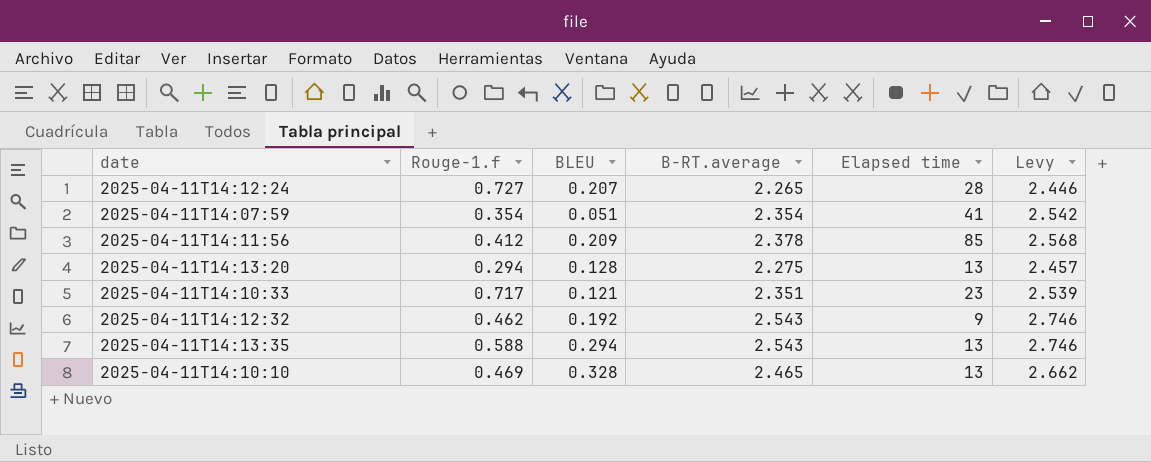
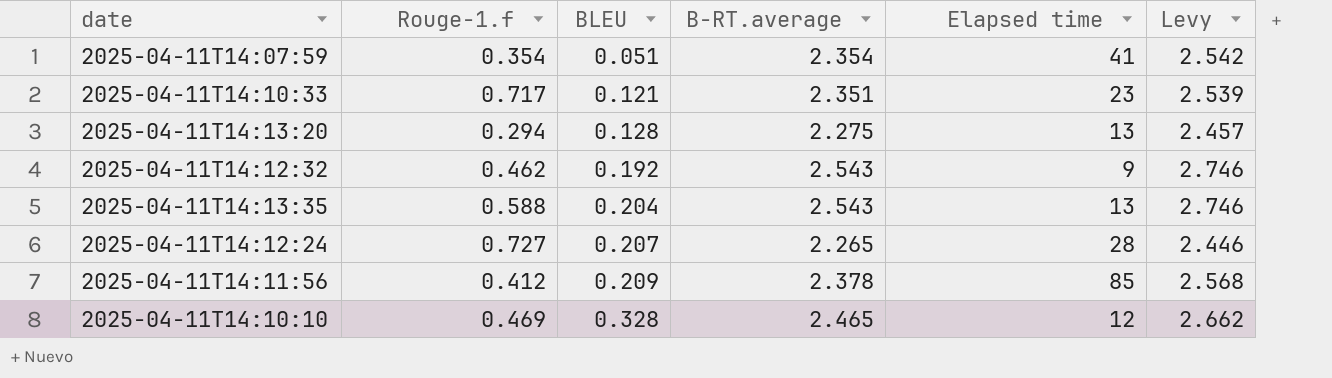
row order: none -> BLEU ascending
2025-04-11T14:13:35 | BLEU: 0.294 -> 0.204
2025-04-11T14:10:10 | Elapsed time: 13 -> 12

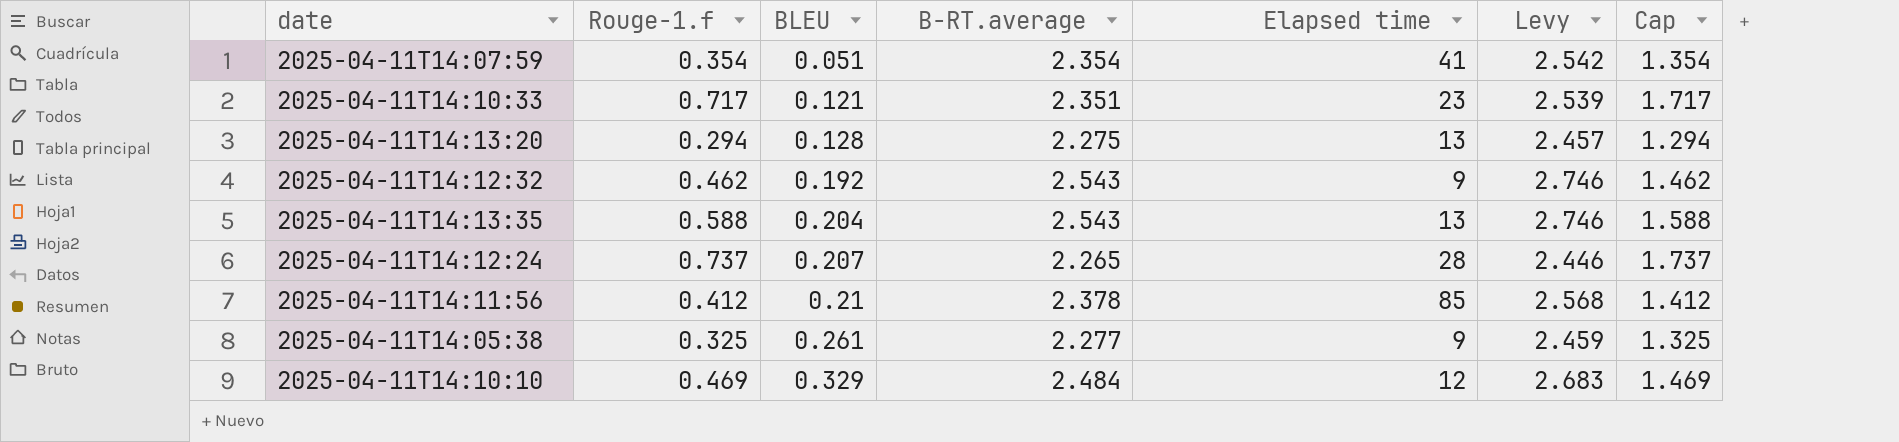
column Cap | formula: none -> [Rouge-1.f] + 1
2025-04-11T14:12:24 | Rouge-1.f: 0.727 -> 0.737
2025-04-11T14:11:56 | BLEU: 0.209 -> 0.21
row 2025-04-11T14:05:38: none -> 0.325 | 0.261 | 2.277 | 9 | 2.459 | 1.325
2025-04-11T14:10:10 | BLEU: 0.328 -> 0.329
2025-04-11T14:10:10 | B-RT.average: 2.465 -> 2.484
2025-04-11T14:10:10 | Levy: 2.662 -> 2.683

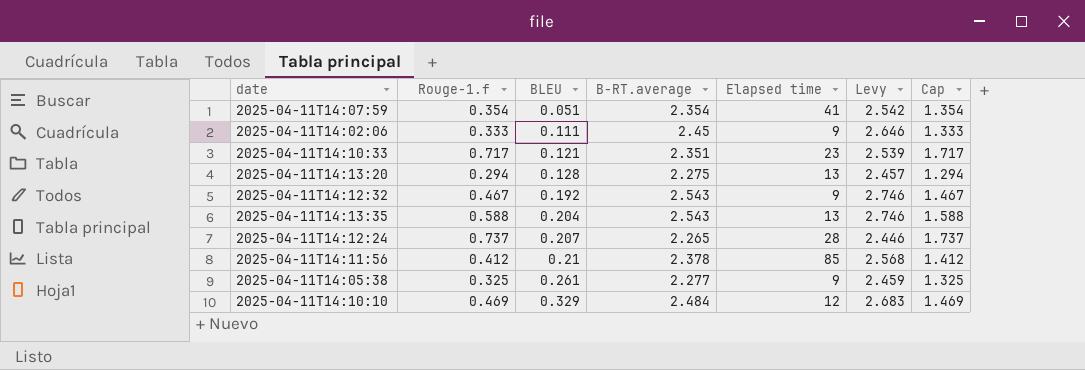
row 2025-04-11T14:02:06: none -> 0.333 | 0.111 | 2.45 | 9 | 2.646 | 1.333
2025-04-11T14:12:32 | Rouge-1.f: 0.462 -> 0.467
2025-04-11T14:12:32 | Cap: 1.462 -> 1.467

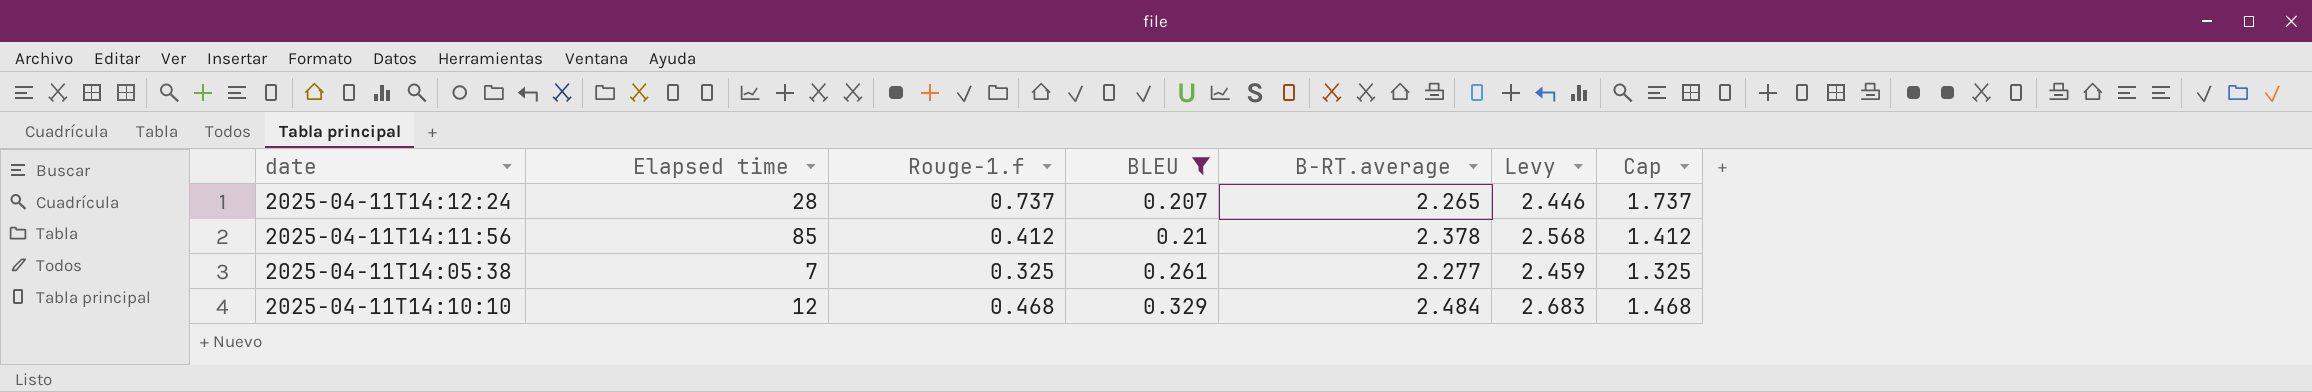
filter: none -> BLEU >= 0.207
column Elapsed time | position: 5 -> 2
2025-04-11T14:05:38 | Elapsed time: 9 -> 7
2025-04-11T14:10:10 | Rouge-1.f: 0.469 -> 0.468
2025-04-11T14:10:10 | Cap: 1.469 -> 1.468

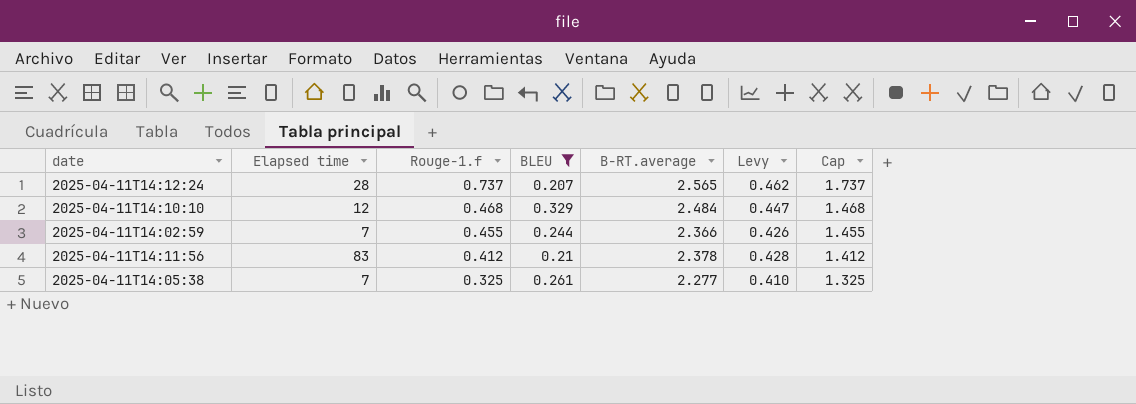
row order: BLEU ascending -> Rouge-1.f descending
column Levy | formula: [B-RT.average] * 1.08 -> [B-RT.average] * 0.18
2025-04-11T14:12:24 | B-RT.average: 2.265 -> 2.565
row 2025-04-11T14:02:59: none -> 7 | 0.455 | 0.244 | 2.366 | 0.426 | 1.455
2025-04-11T14:11:56 | Elapsed time: 85 -> 83

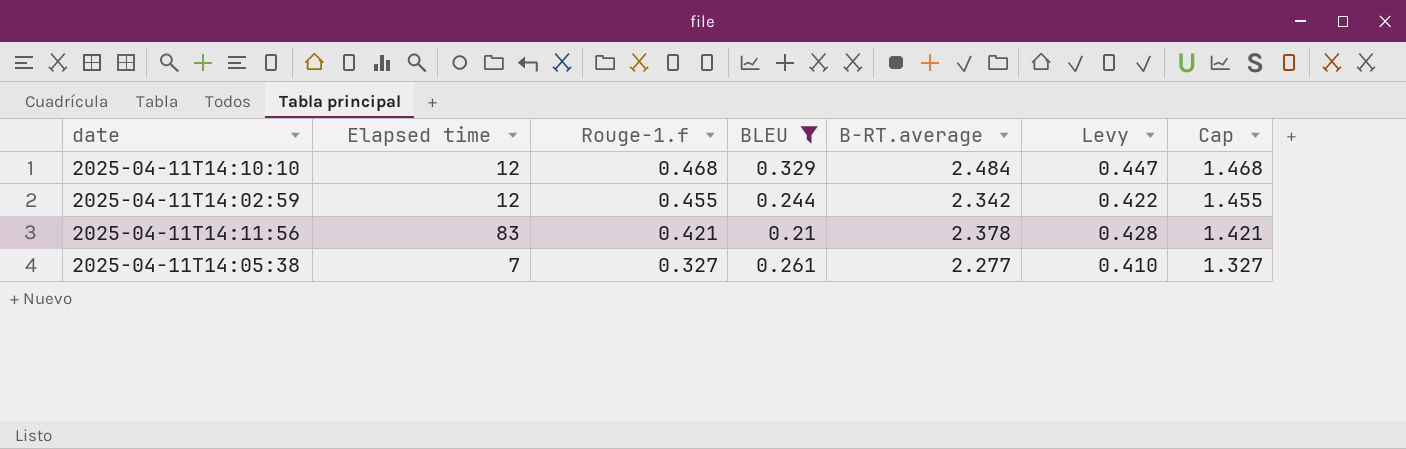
row 2025-04-11T14:12:24: 28 | 0.737 | 0.207 | 2.565 | 0.462 | 1.737 -> none
2025-04-11T14:02:59 | Elapsed time: 7 -> 12
2025-04-11T14:02:59 | B-RT.average: 2.366 -> 2.342
2025-04-11T14:02:59 | Levy: 0.426 -> 0.422
2025-04-11T14:11:56 | Rouge-1.f: 0.412 -> 0.421
2025-04-11T14:11:56 | Cap: 1.412 -> 1.421
2025-04-11T14:05:38 | Rouge-1.f: 0.325 -> 0.327
2025-04-11T14:05:38 | Cap: 1.325 -> 1.327

